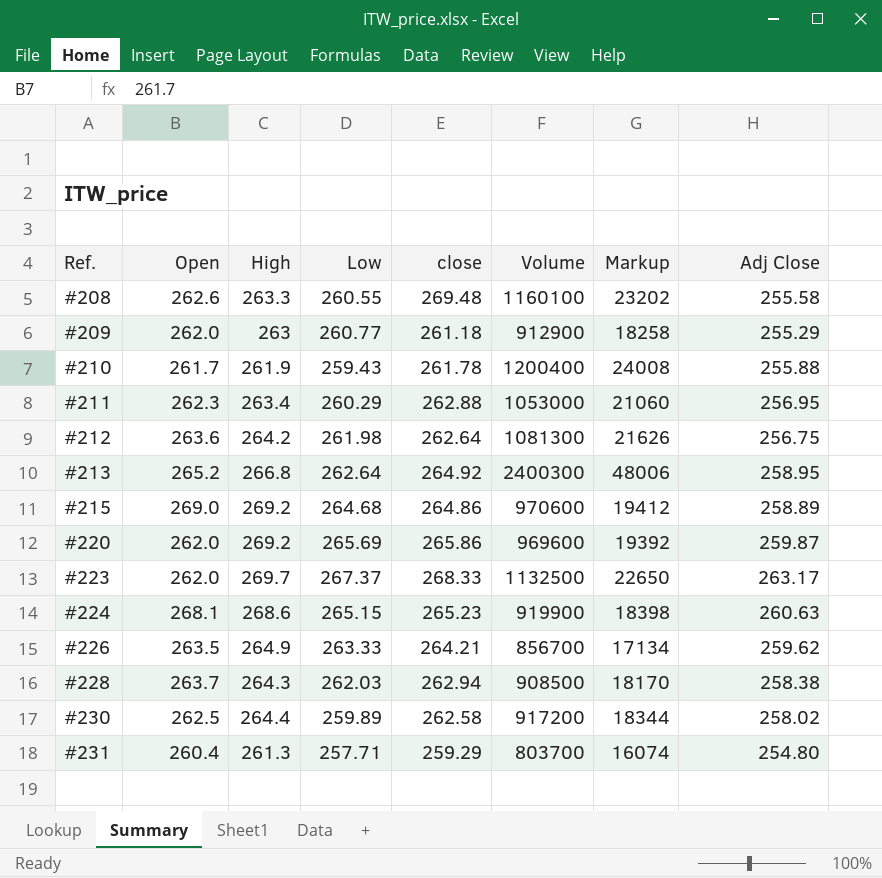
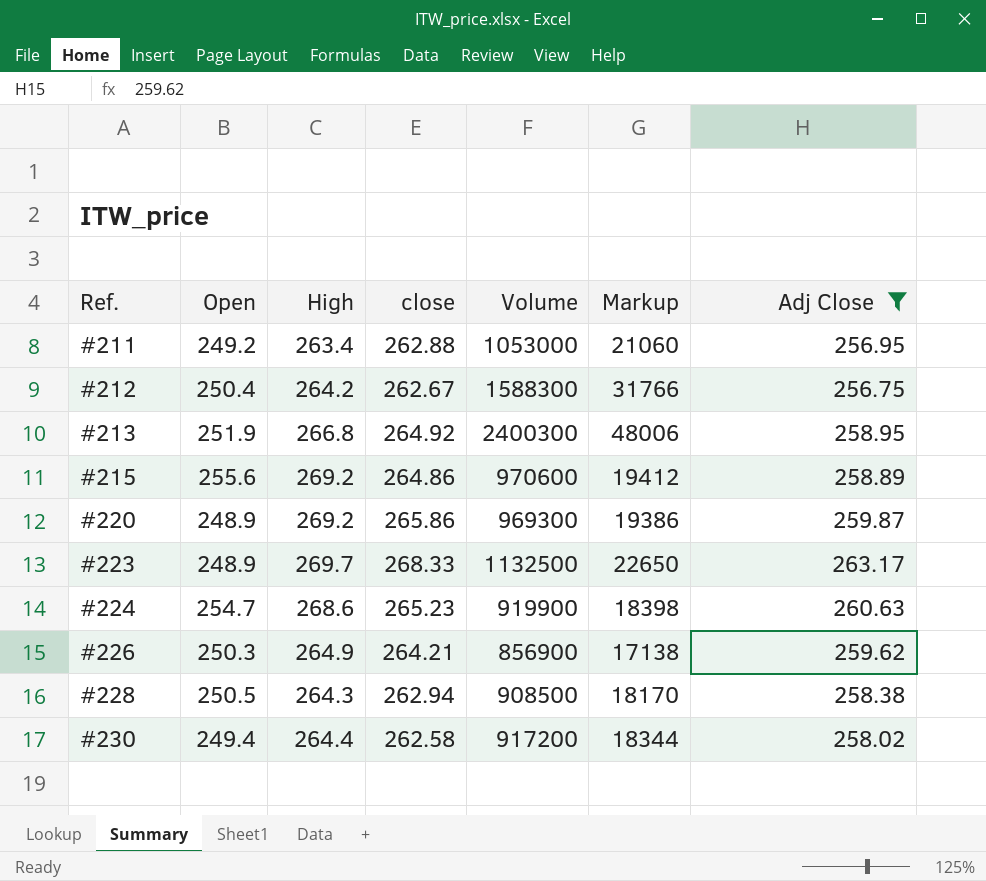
filter: none -> Adj Close >= 256.75
column Low | position: 4 -> none
#211 | Open: 262.3 -> 249.2
#212 | Open: 263.6 -> 250.4
#212 | close: 262.64 -> 262.67
#212 | Volume: 1081300 -> 1588300
#212 | Markup: 21626 -> 31766
#213 | Open: 265.2 -> 251.9
#215 | Open: 269.0 -> 255.6
#220 | Open: 262.0 -> 248.9
#220 | Volume: 969600 -> 969300
#220 | Markup: 19392 -> 19386
#223 | Open: 262.0 -> 248.9
#224 | Open: 268.1 -> 254.7
#226 | Open: 263.5 -> 250.3
#226 | Volume: 856700 -> 856900
#226 | Markup: 17134 -> 17138
#228 | Open: 263.7 -> 250.5
#230 | Open: 262.5 -> 249.4

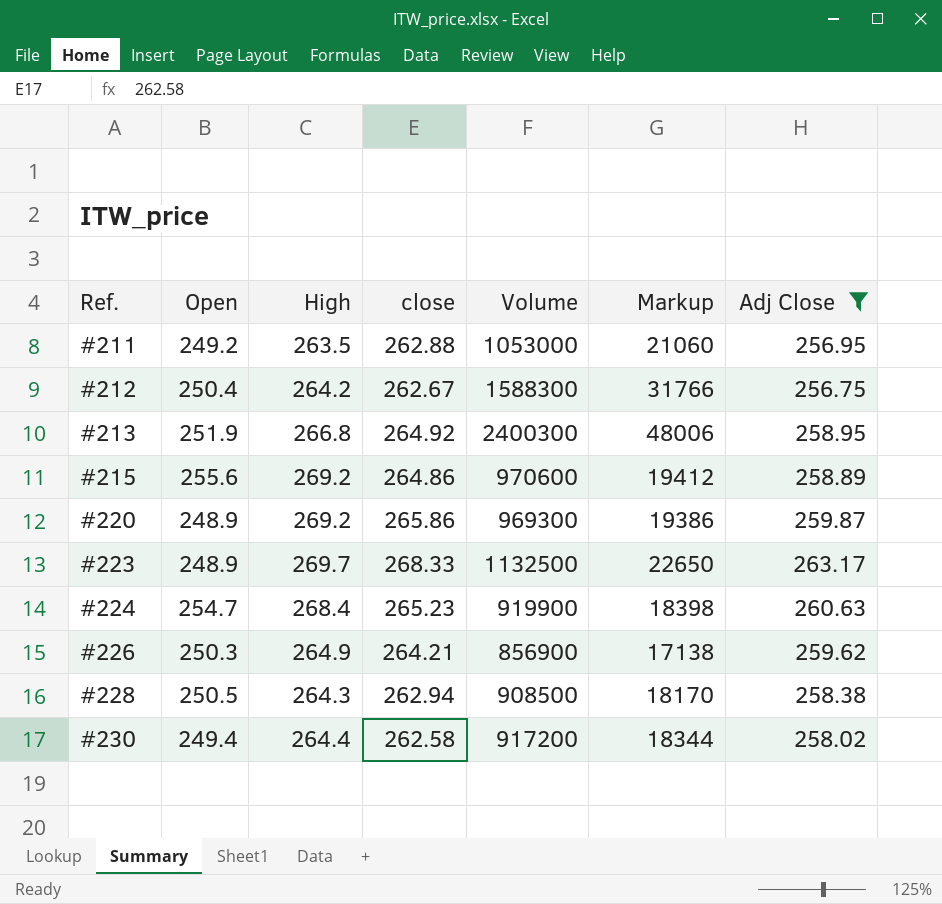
#211 | High: 263.4 -> 263.5
#224 | High: 268.6 -> 268.4

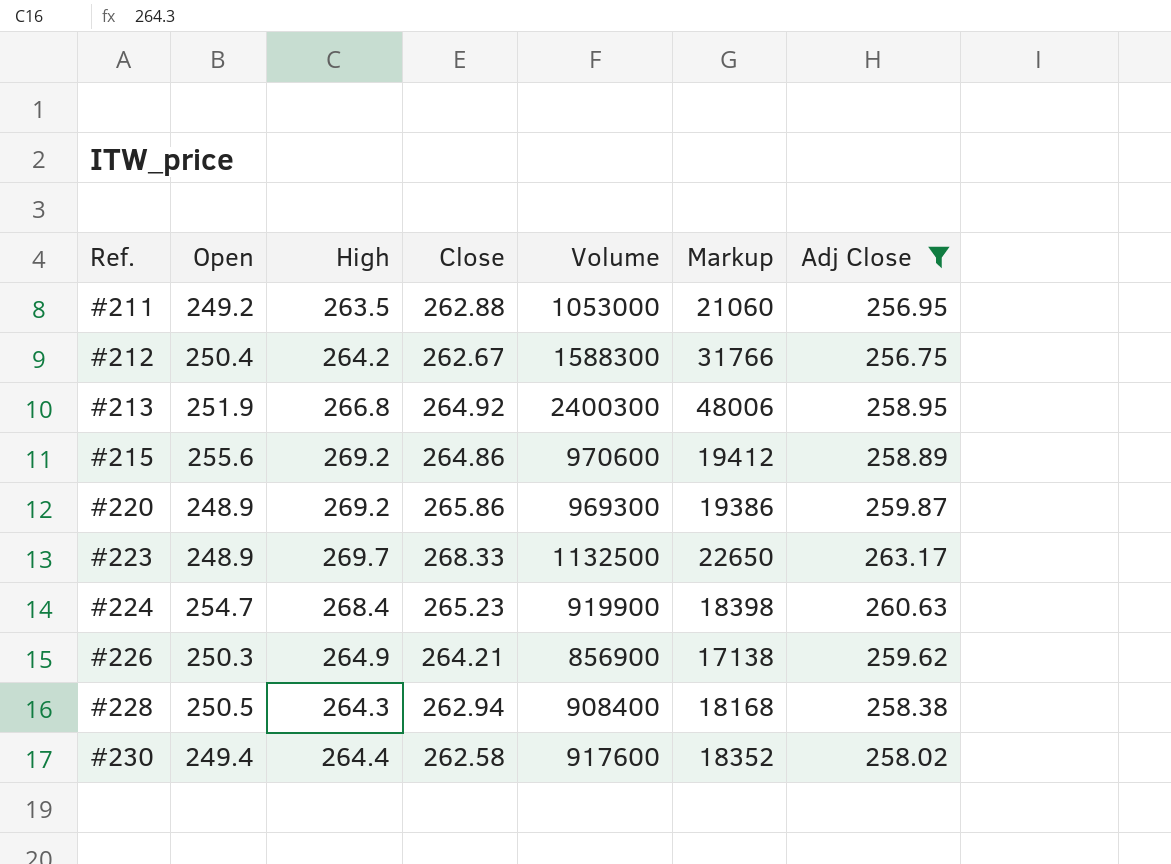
column name: close -> Close
#228 | Volume: 908500 -> 908400
#228 | Markup: 18170 -> 18168
#230 | Volume: 917200 -> 917600
#230 | Markup: 18344 -> 18352

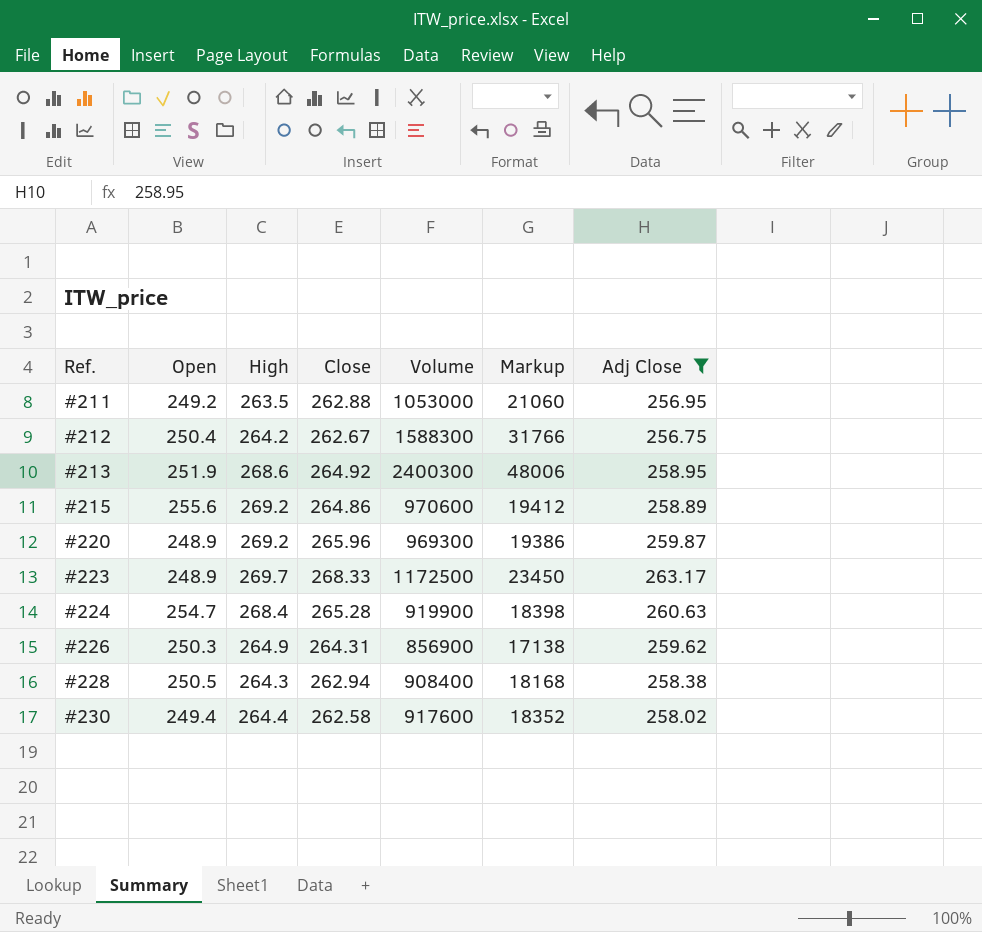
#213 | High: 266.8 -> 268.6
#220 | Close: 265.86 -> 265.96
#223 | Volume: 1132500 -> 1172500
#223 | Markup: 22650 -> 23450
#224 | Close: 265.23 -> 265.28
#226 | Close: 264.21 -> 264.31

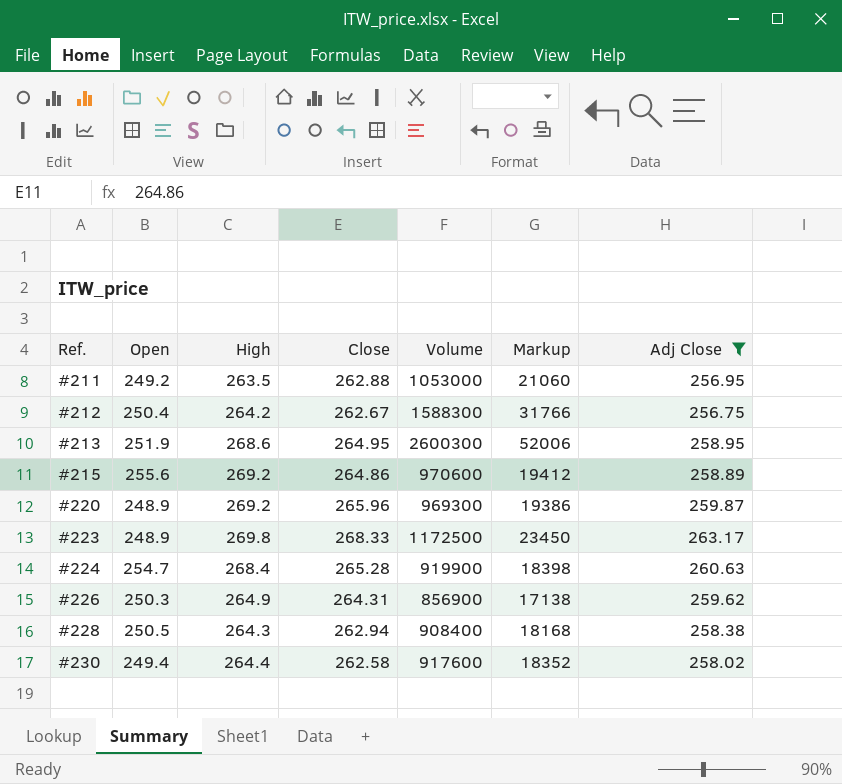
#213 | Close: 264.92 -> 264.95
#213 | Volume: 2400300 -> 2600300
#213 | Markup: 48006 -> 52006
#223 | High: 269.7 -> 269.8

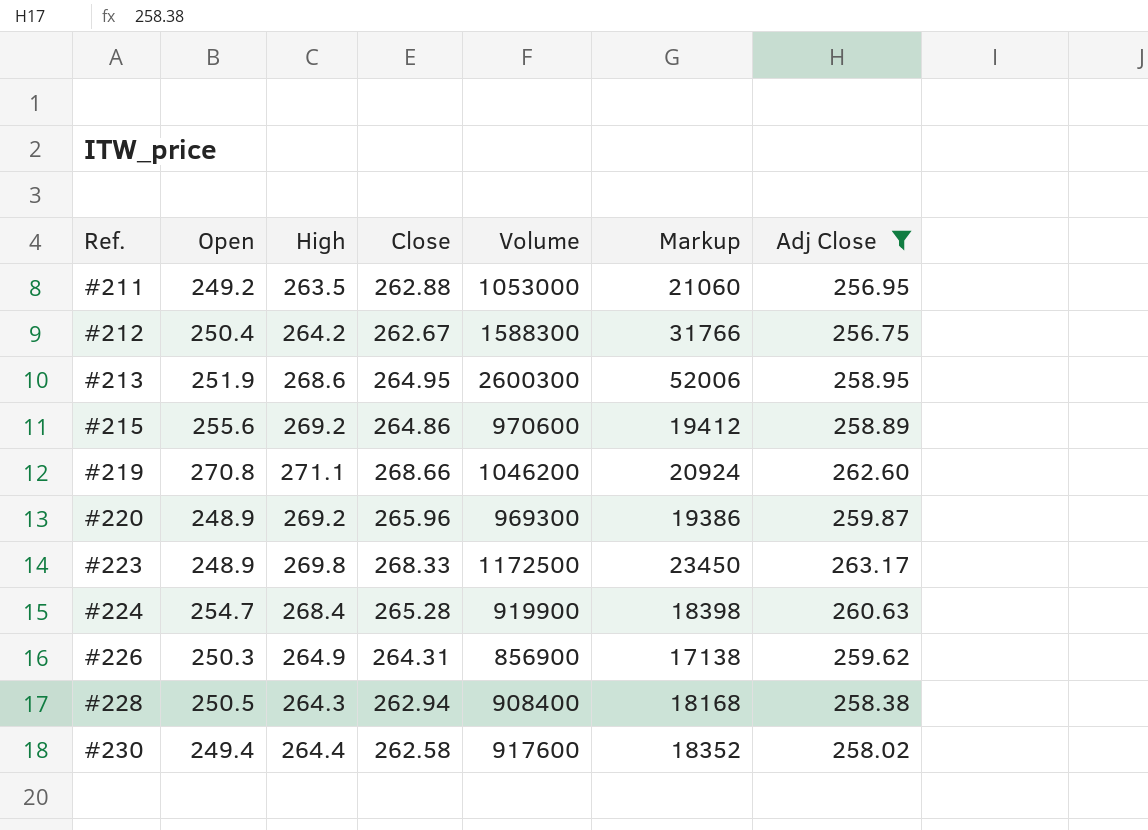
row #219: none -> 270.8 | 271.1 | 268.66 | 1046200 | 20924 | 262.60

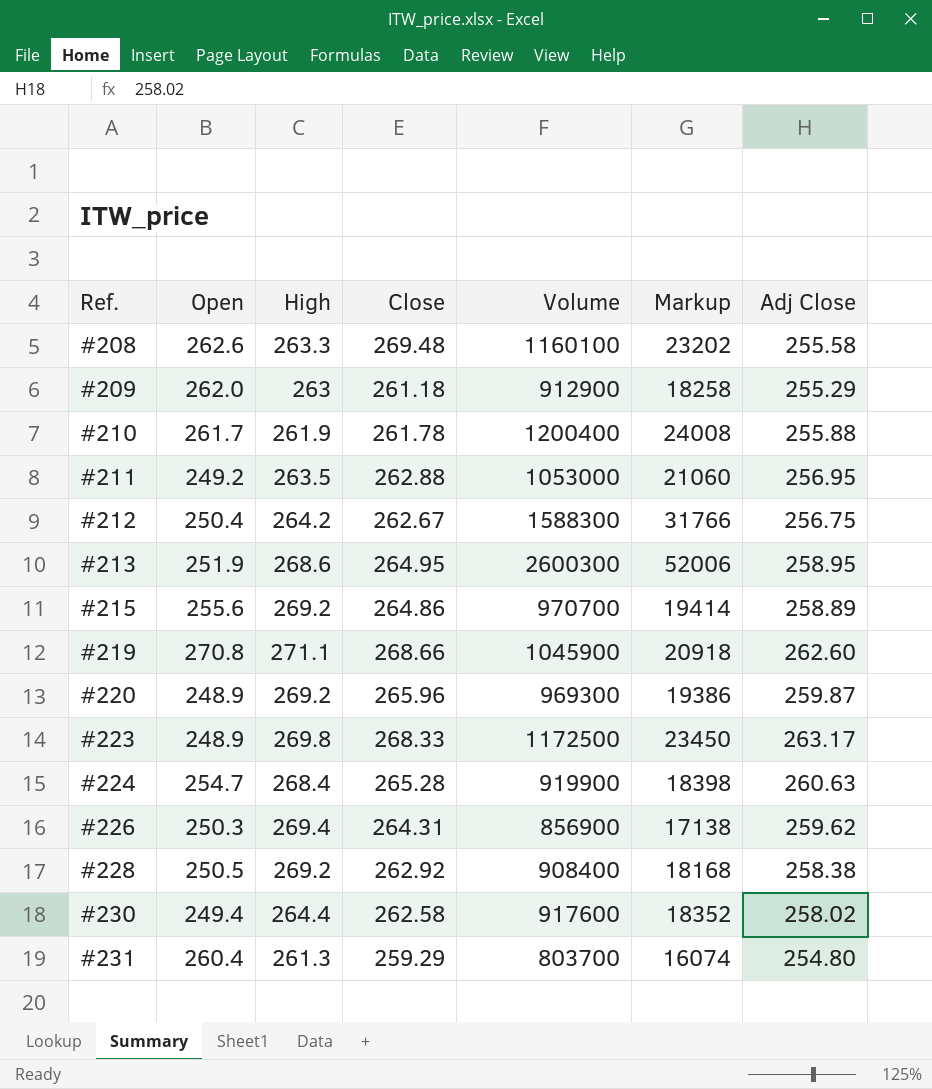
filter: Adj Close >= 256.75 -> none
#215 | Volume: 970600 -> 970700
#215 | Markup: 19412 -> 19414
#219 | Volume: 1046200 -> 1045900
#219 | Markup: 20924 -> 20918
#226 | High: 264.9 -> 269.4
#228 | High: 264.3 -> 269.2
#228 | Close: 262.94 -> 262.92

